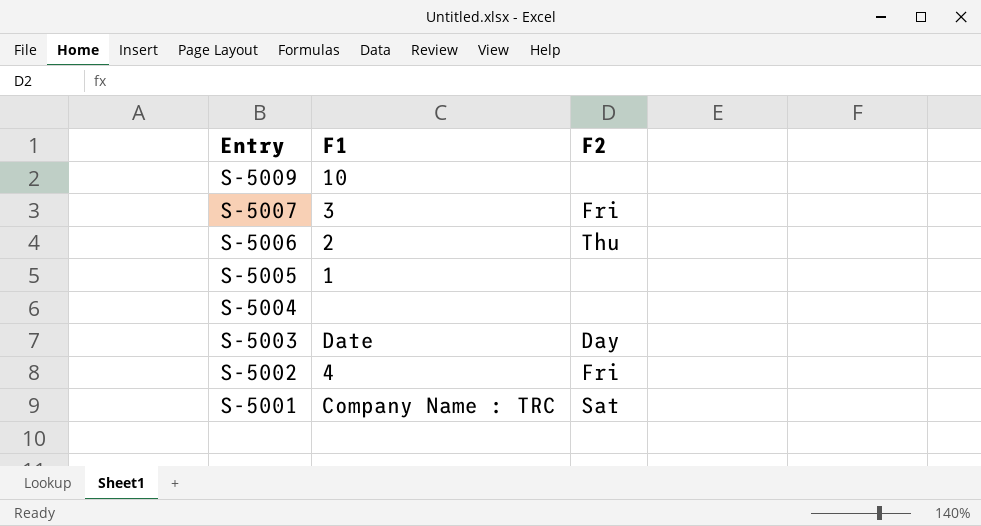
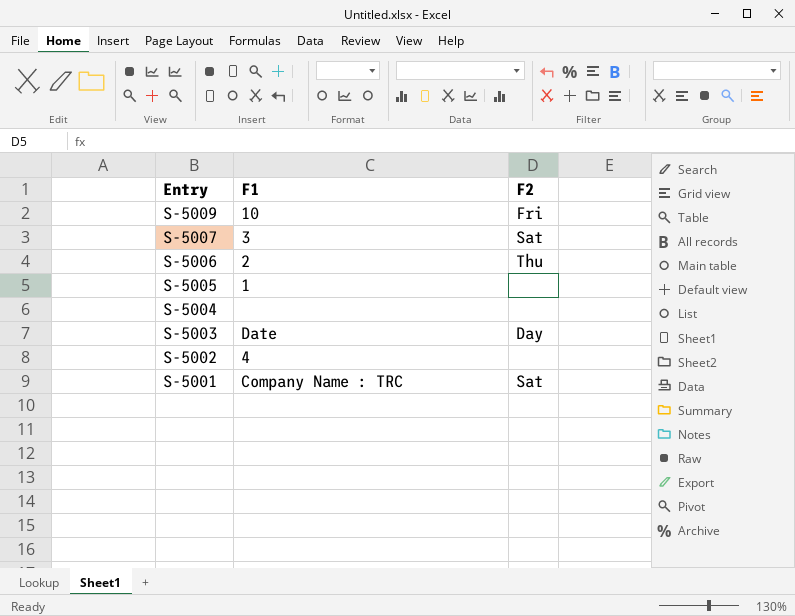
S-5009 | F2: none -> Fri
S-5007 | F2: Fri -> Sat
S-5002 | F2: Fri -> none

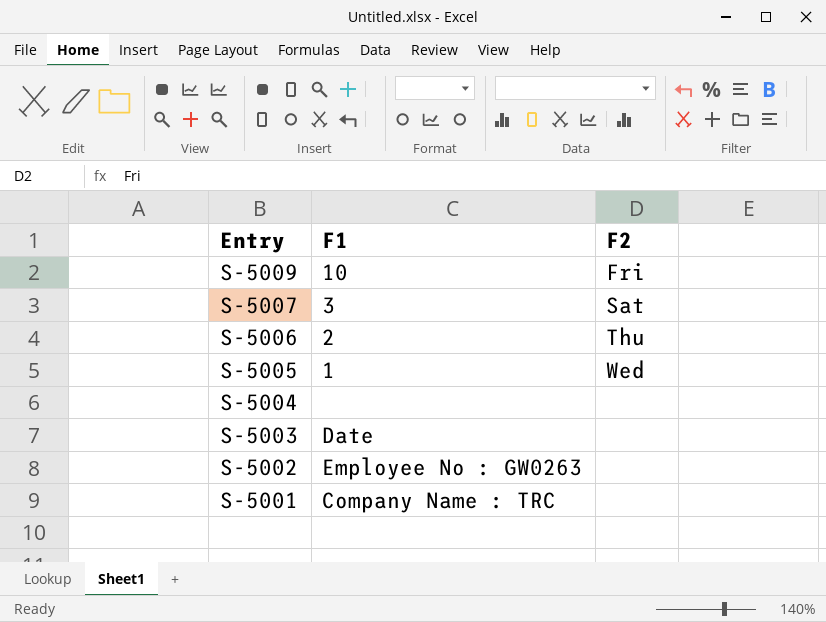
S-5005 | F2: none -> Wed
S-5003 | F2: Day -> none
S-5002 | F1: 4 -> Employee No : GW0263
S-5001 | F2: Sat -> none

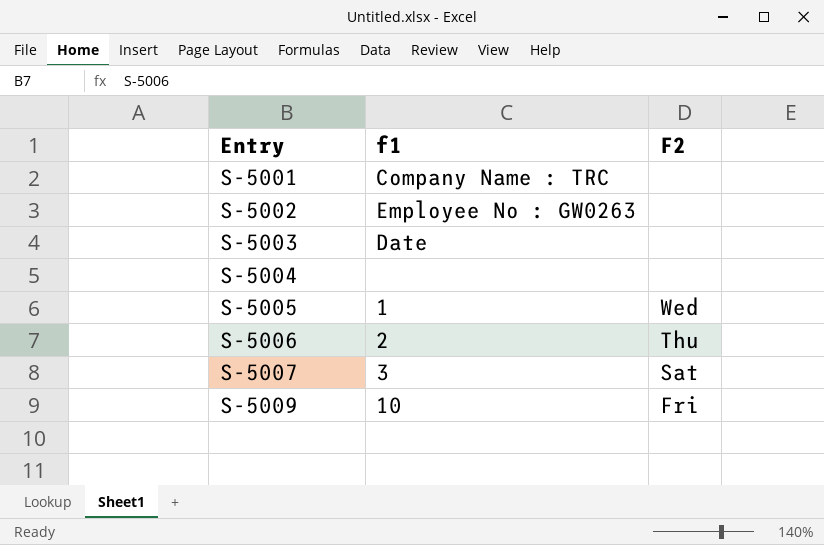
row order: Entry descending -> Entry ascending
column name: F1 -> f1

